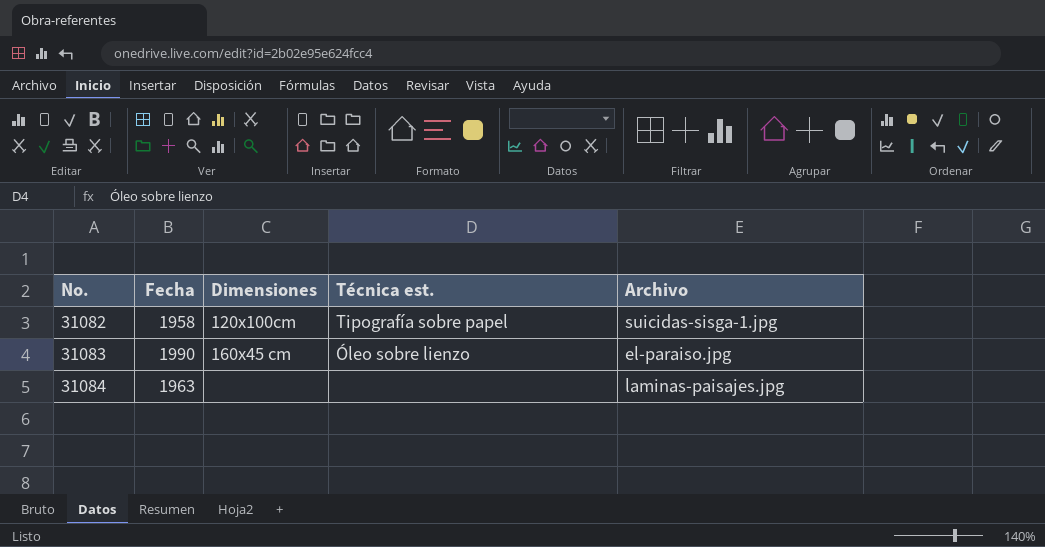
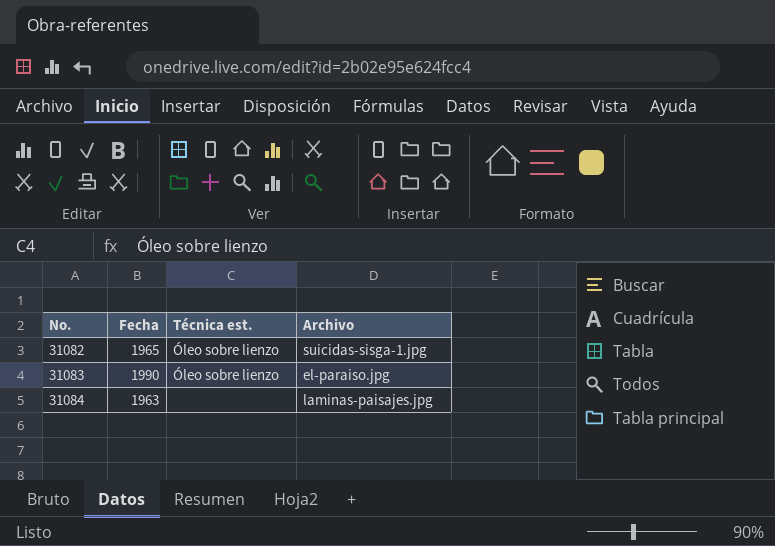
column Dimensiones | position: 3 -> none
31082 | Fecha: 1958 -> 1965
31082 | Técnica est.: Tipografía sobre papel -> Óleo sobre lienzo

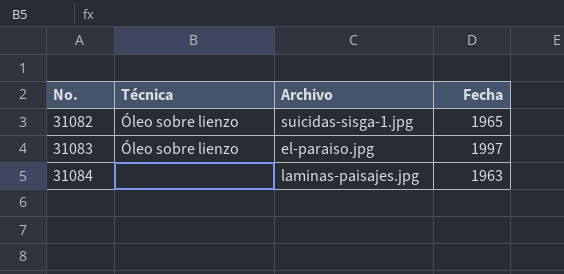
column name: Técnica est. -> Técnica
column Fecha | position: 2 -> 4
31083 | Fecha: 1990 -> 1997

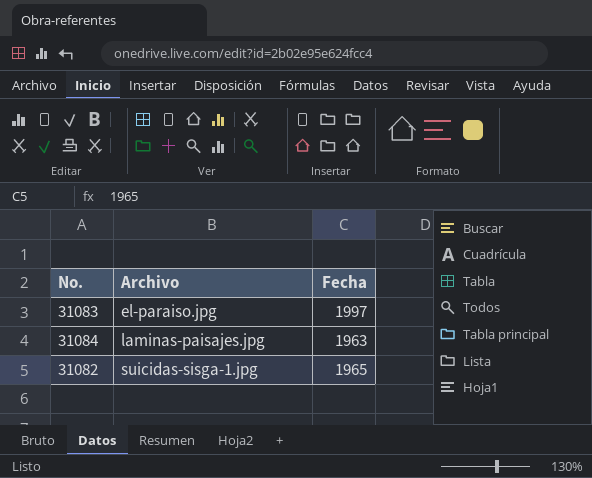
row order: No. ascending -> Archivo ascending
column Técnica | position: 2 -> none

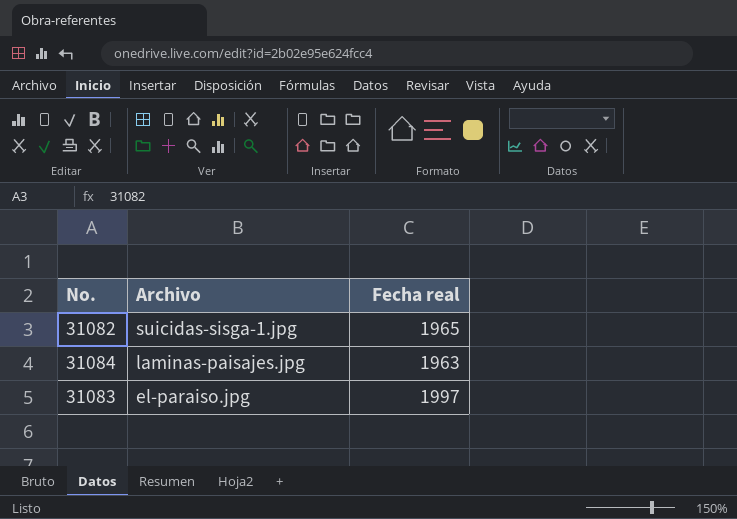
row order: Archivo ascending -> Archivo descending
column name: Fecha -> Fecha real

